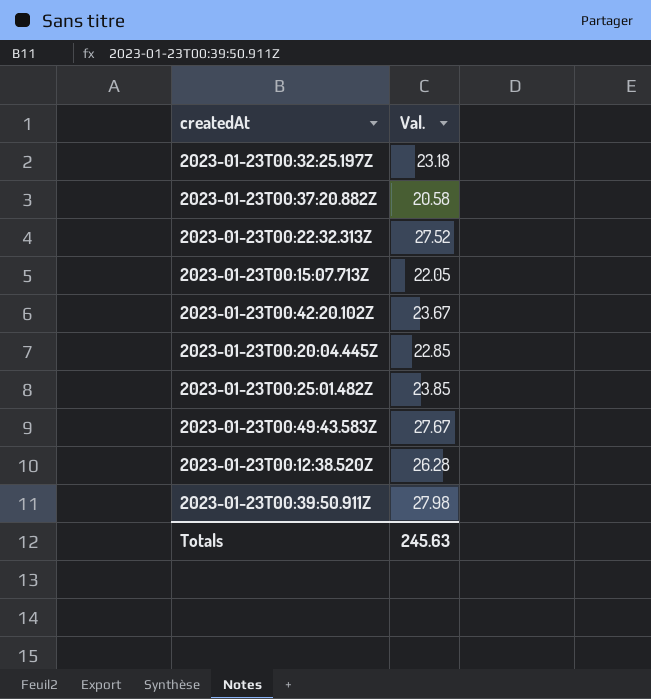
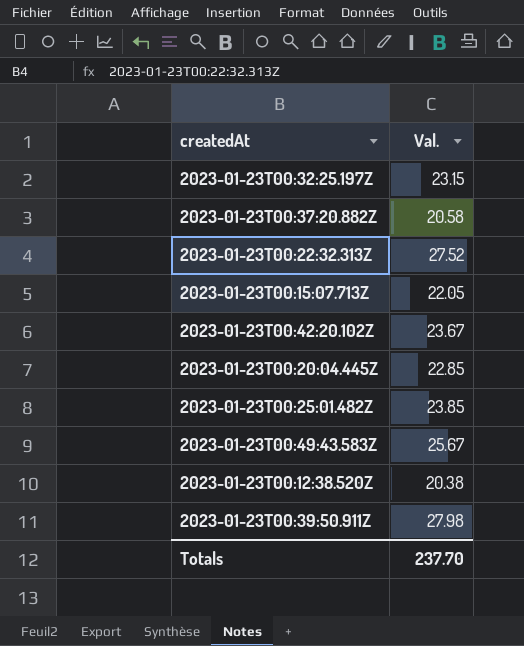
2023-01-23T00:32:25.197Z | Val.: 23.18 -> 23.15
2023-01-23T00:49:43.583Z | Val.: 27.67 -> 25.67
2023-01-23T00:12:38.520Z | Val.: 26.28 -> 20.38
Totals | Val.: 245.63 -> 237.70

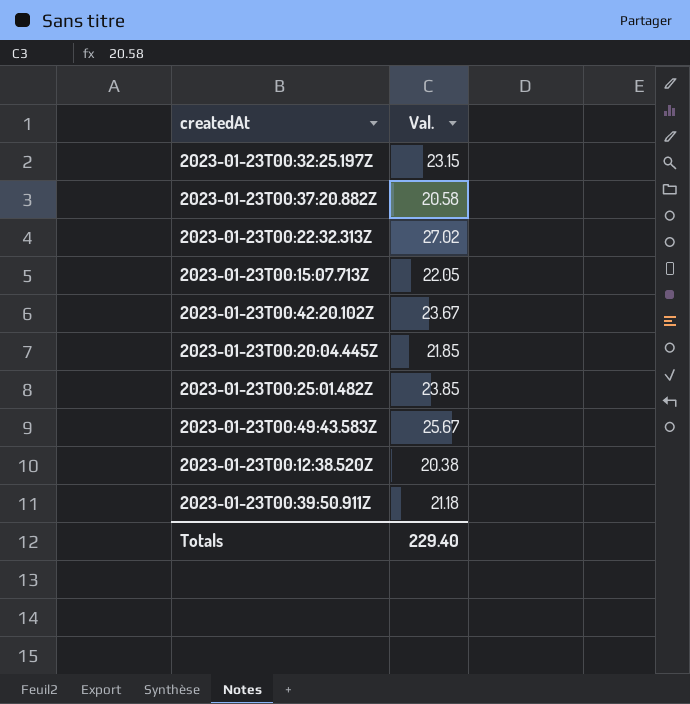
2023-01-23T00:22:32.313Z | Val.: 27.52 -> 27.02
2023-01-23T00:20:04.445Z | Val.: 22.85 -> 21.85
2023-01-23T00:39:50.911Z | Val.: 27.98 -> 21.18
Totals | Val.: 237.70 -> 229.40

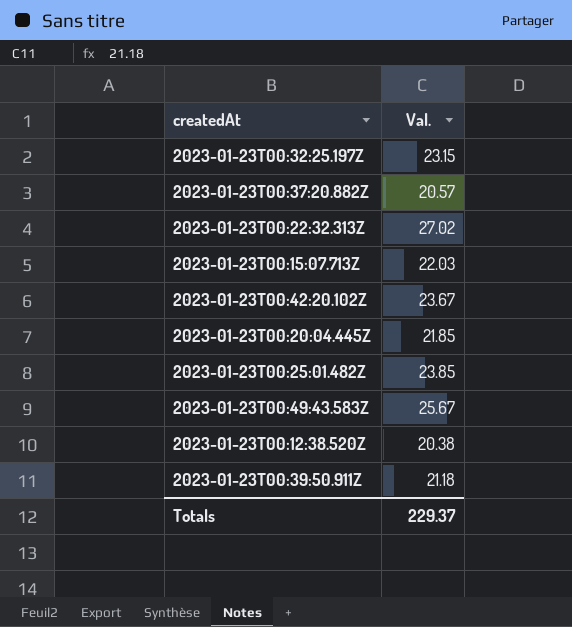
2023-01-23T00:37:20.882Z | Val.: 20.58 -> 20.57
2023-01-23T00:15:07.713Z | Val.: 22.05 -> 22.03
Totals | Val.: 229.40 -> 229.37

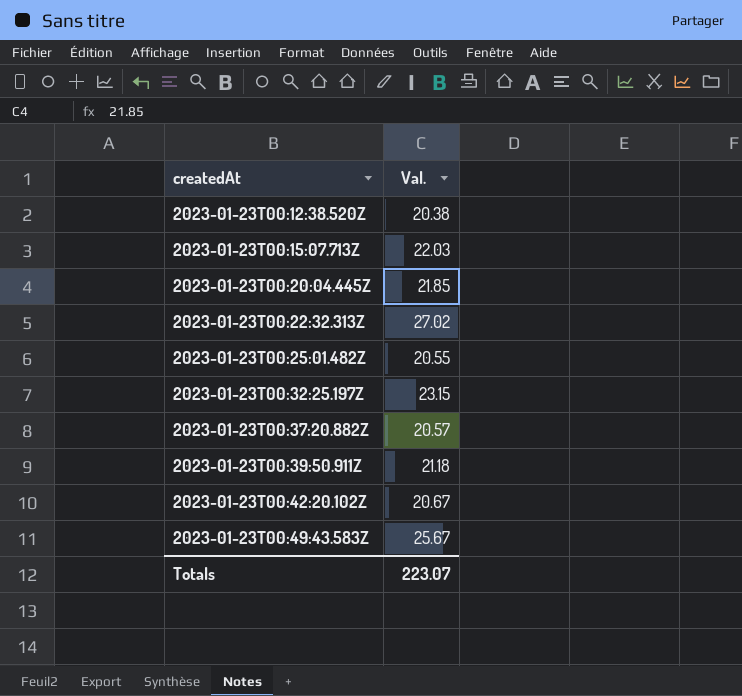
row order: none -> createdAt ascending
2023-01-23T00:25:01.482Z | Val.: 23.85 -> 20.55
2023-01-23T00:42:20.102Z | Val.: 23.67 -> 20.67
Totals | Val.: 229.37 -> 223.07

